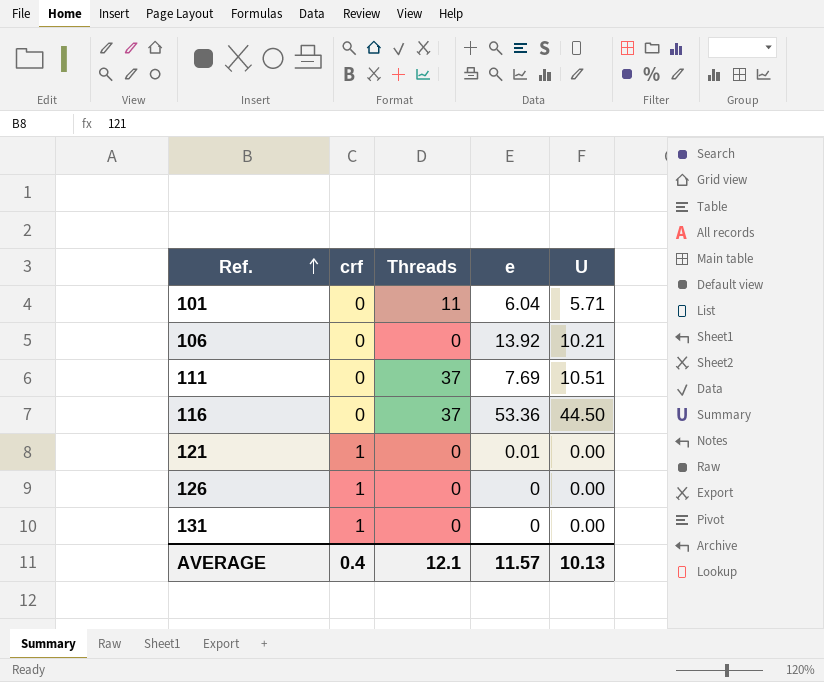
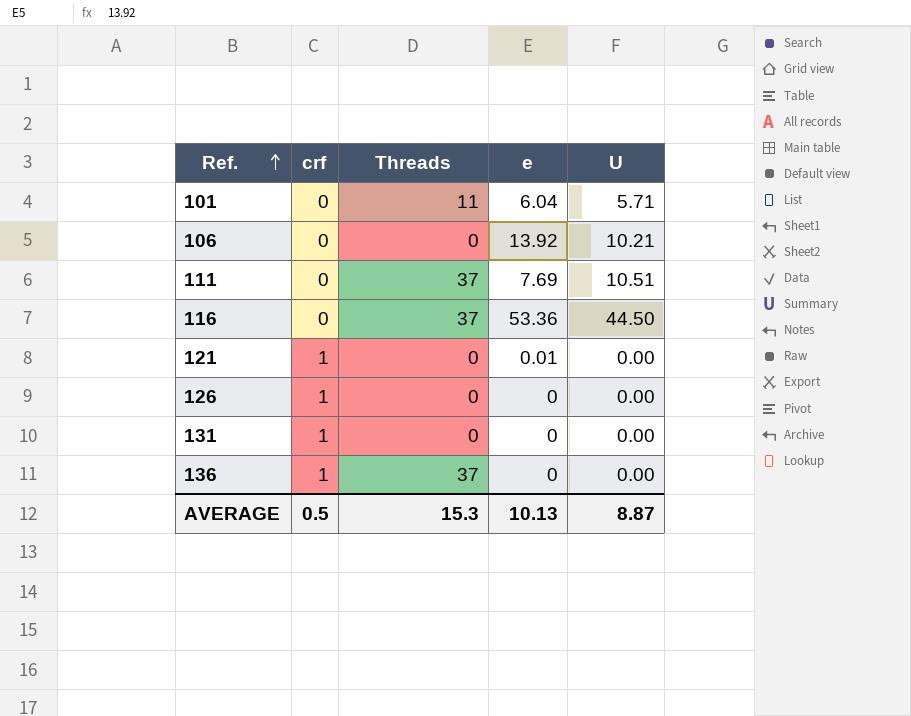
row 136: none -> 1 | 37 | 0 | 0.00
AVERAGE | crf: 0.4 -> 0.5
AVERAGE | Threads: 12.1 -> 15.3
AVERAGE | e: 11.57 -> 10.13
AVERAGE | U: 10.13 -> 8.87

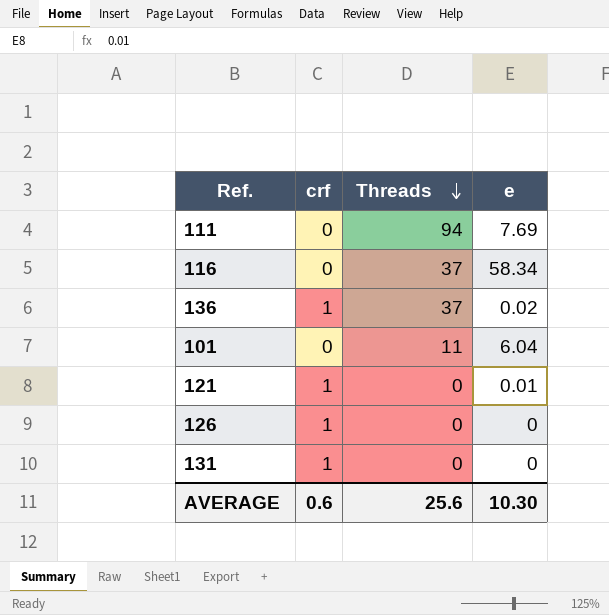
row order: Ref. ascending -> Threads descending
column U | position: 5 -> none
row 106: 0 | 0 | 13.92 | 10.21 -> none
111 | Threads: 37 -> 94
116 | e: 53.36 -> 58.34
136 | e: 0 -> 0.02
AVERAGE | crf: 0.5 -> 0.6
AVERAGE | Threads: 15.3 -> 25.6
AVERAGE | e: 10.13 -> 10.30

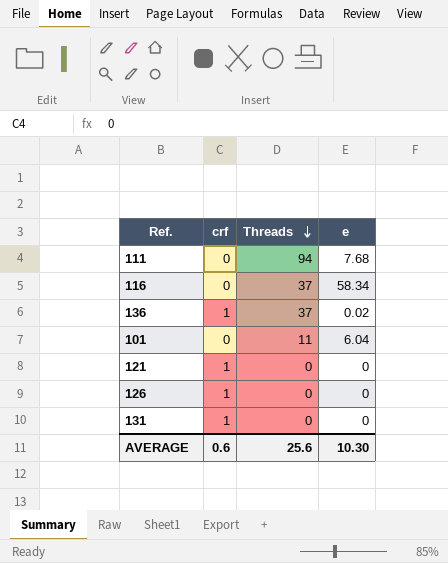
111 | e: 7.69 -> 7.68
121 | e: 0.01 -> 0

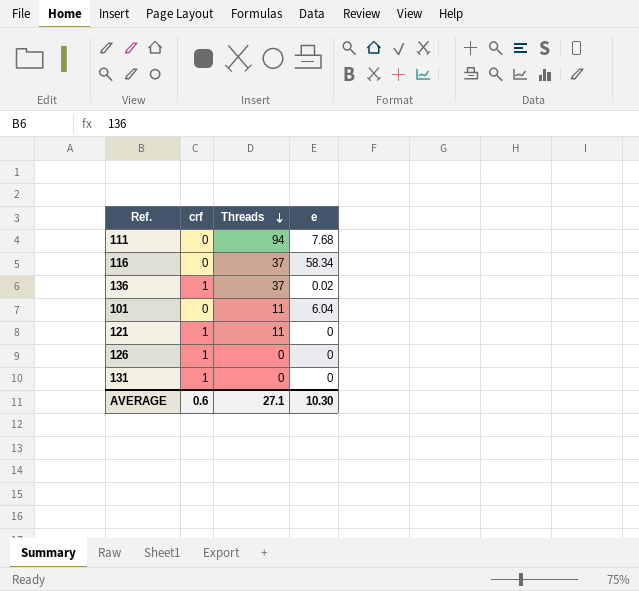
121 | Threads: 0 -> 11
AVERAGE | Threads: 25.6 -> 27.1

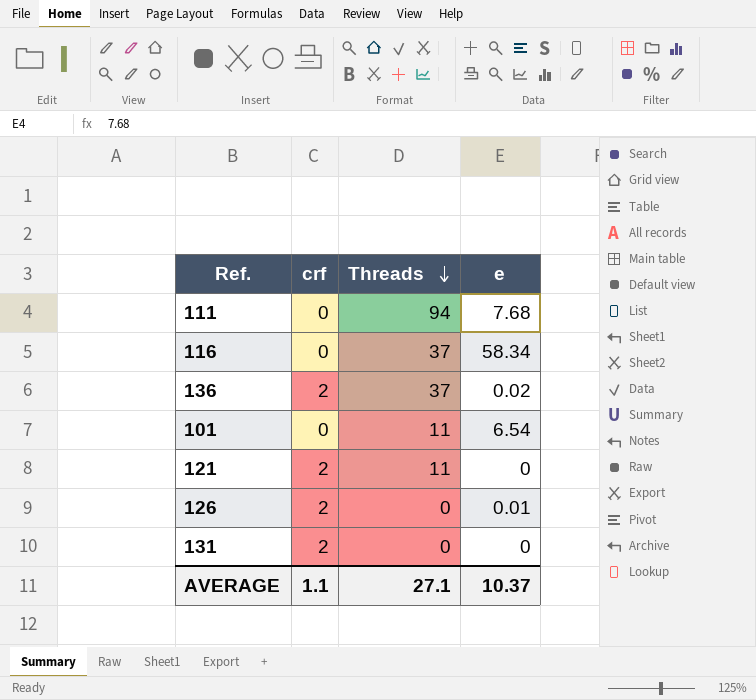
136 | crf: 1 -> 2
101 | e: 6.04 -> 6.54
121 | crf: 1 -> 2
126 | crf: 1 -> 2
126 | e: 0 -> 0.01
131 | crf: 1 -> 2
AVERAGE | crf: 0.6 -> 1.1
AVERAGE | e: 10.30 -> 10.37

